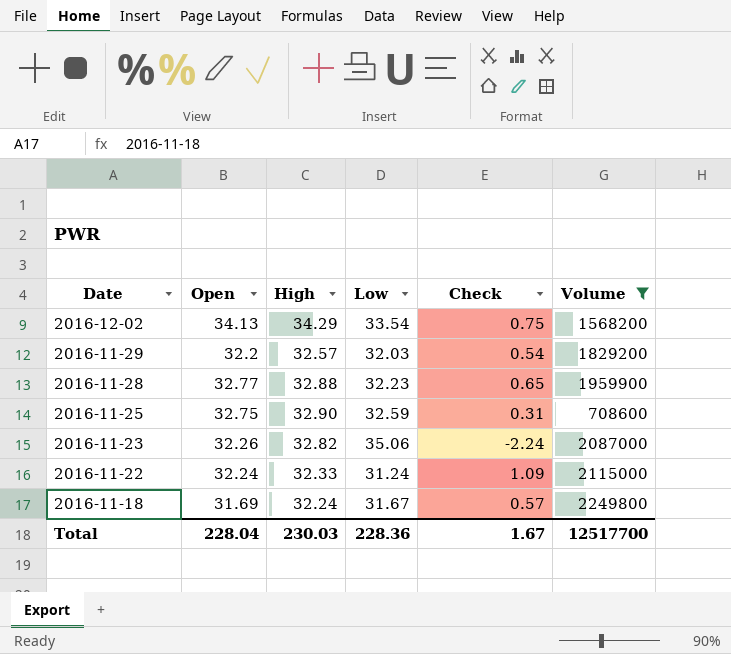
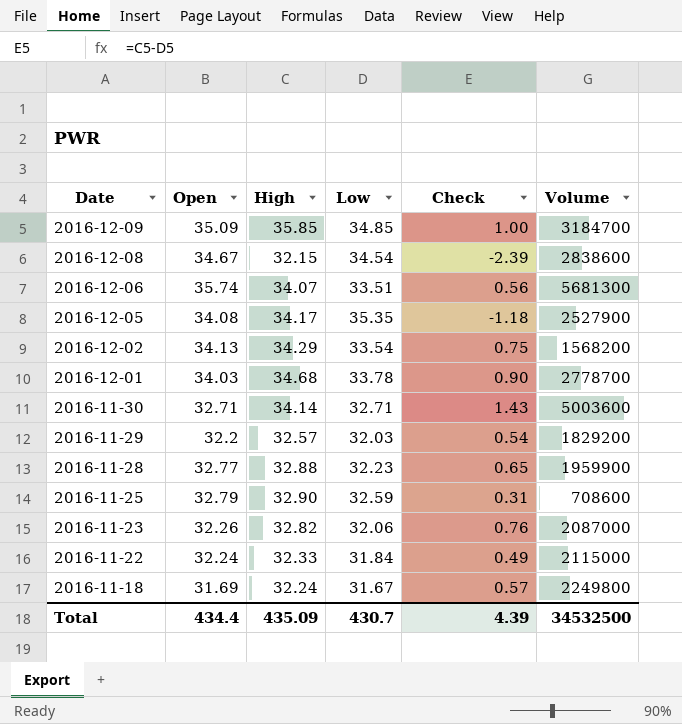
filter: Volume <= 2249800 -> none
2016-11-25 | Open: 32.75 -> 32.79
2016-11-23 | Low: 35.06 -> 32.06
2016-11-23 | Check: -2.24 -> 0.76
2016-11-22 | Low: 31.24 -> 31.84
2016-11-22 | Check: 1.09 -> 0.49
Total | Open: 228.04 -> 434.4
Total | High: 230.03 -> 435.09
Total | Low: 228.36 -> 430.7
Total | Check: 1.67 -> 4.39
Total | Volume: 12517700 -> 34532500

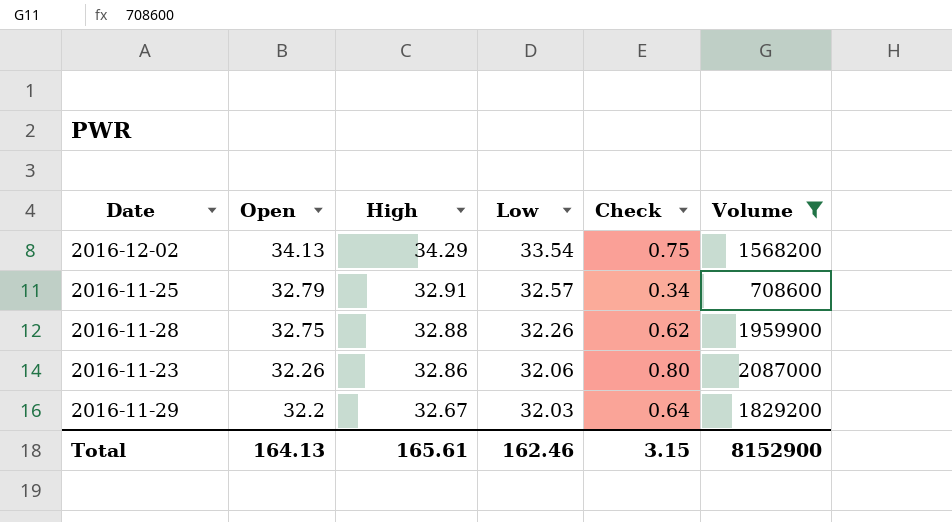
filter: none -> Volume <= 2087000
row order: Date descending -> Open descending
2016-11-25 | High: 32.90 -> 32.91
2016-11-25 | Low: 32.59 -> 32.57
2016-11-25 | Check: 0.31 -> 0.34
2016-11-28 | Open: 32.77 -> 32.75
2016-11-28 | Low: 32.23 -> 32.26
2016-11-28 | Check: 0.65 -> 0.62
2016-11-23 | High: 32.82 -> 32.86
2016-11-23 | Check: 0.76 -> 0.80
2016-11-29 | High: 32.57 -> 32.67
2016-11-29 | Check: 0.54 -> 0.64
Total | Open: 434.4 -> 164.13
Total | High: 435.09 -> 165.61
Total | Low: 430.7 -> 162.46
Total | Check: 4.39 -> 3.15
Total | Volume: 34532500 -> 8152900

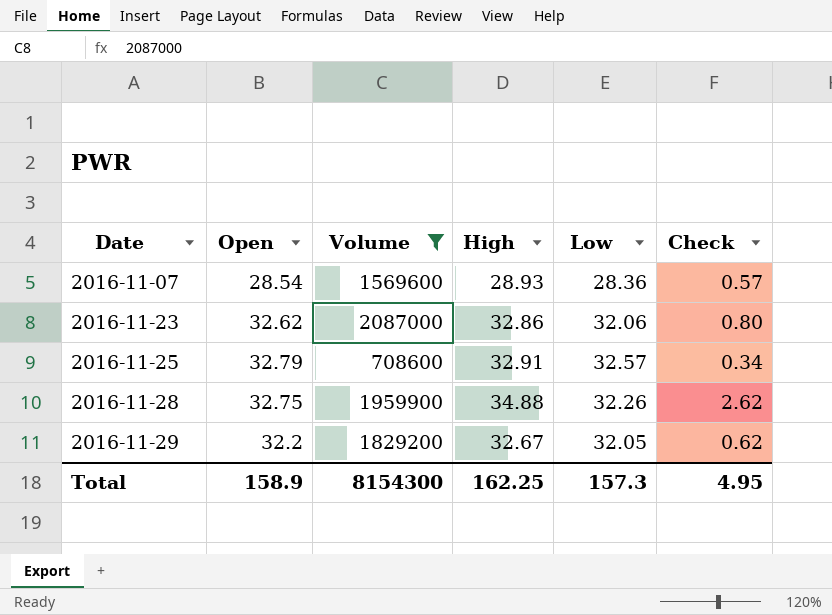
row order: Open descending -> Date ascending
column Volume | position: 6 -> 3
row 2016-12-02: 34.13 | 34.29 | 33.54 | 0.75 | 1568200 -> none
row 2016-11-07: none -> 28.54 | 1569600 | 28.93 | 28.36 | 0.57
2016-11-23 | Open: 32.26 -> 32.62
2016-11-28 | High: 32.88 -> 34.88
2016-11-28 | Check: 0.62 -> 2.62
2016-11-29 | Low: 32.03 -> 32.05
2016-11-29 | Check: 0.64 -> 0.62
Total | Open: 164.13 -> 158.9
Total | Volume: 8152900 -> 8154300
Total | High: 165.61 -> 162.25
Total | Low: 162.46 -> 157.3
Total | Check: 3.15 -> 4.95

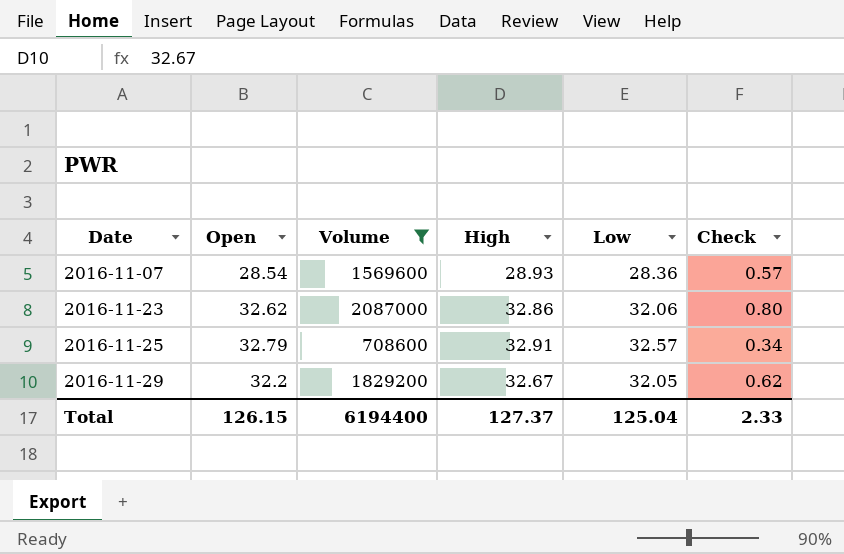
row 2016-11-28: 32.75 | 1959900 | 34.88 | 32.26 | 2.62 -> none
Total | Open: 158.9 -> 126.15
Total | Volume: 8154300 -> 6194400
Total | High: 162.25 -> 127.37
Total | Low: 157.3 -> 125.04
Total | Check: 4.95 -> 2.33

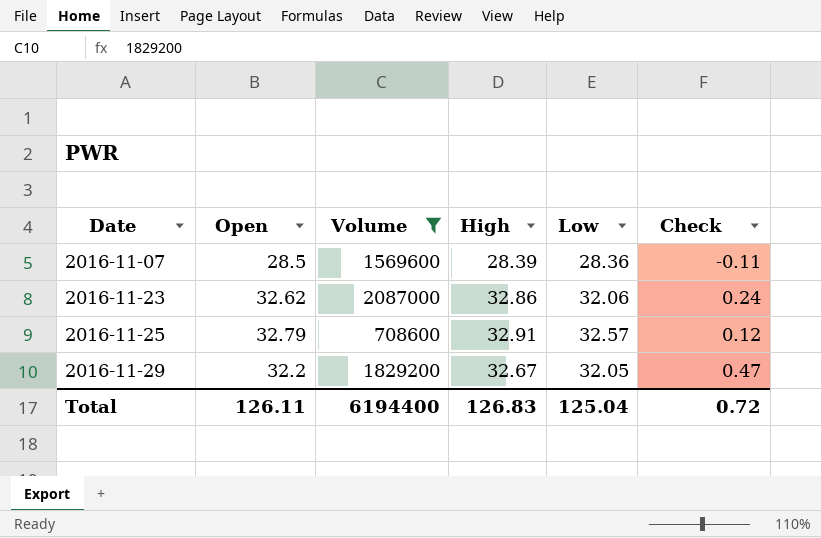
column Check | formula: [High] - [Low] -> [High] - [Open]
2016-11-07 | Open: 28.54 -> 28.5
2016-11-07 | High: 28.93 -> 28.39
Total | Open: 126.15 -> 126.11
Total | High: 127.37 -> 126.83
Total | Check: 2.33 -> 0.72

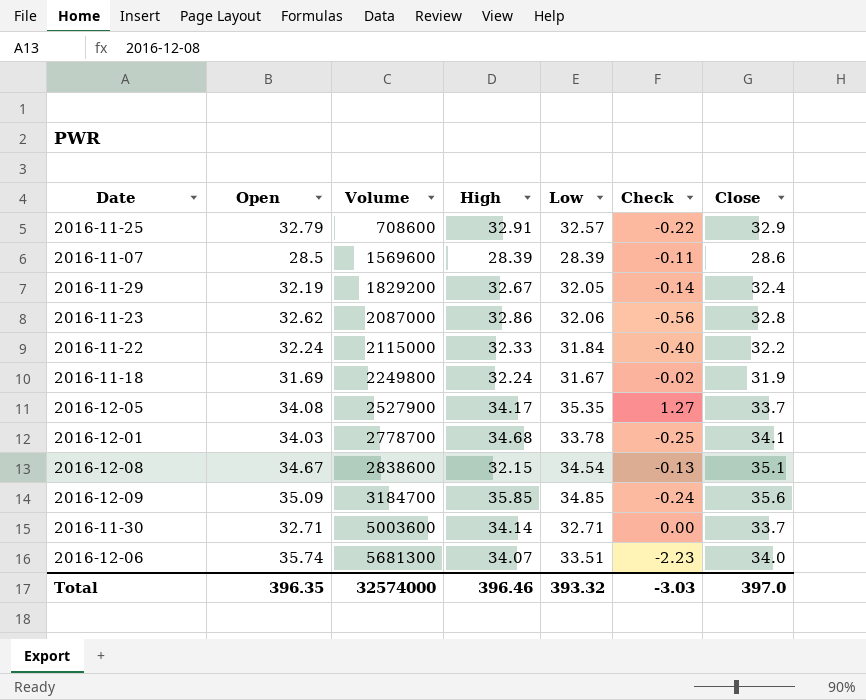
filter: Volume <= 2087000 -> none
row order: Date ascending -> Volume ascending
column Check | formula: [High] - [Open] -> [Low] - [Open]
column Close | position: none -> 7
2016-11-07 | Low: 28.36 -> 28.39
2016-11-29 | Open: 32.2 -> 32.19
Total | Open: 126.11 -> 396.35
Total | Volume: 6194400 -> 32574000
Total | High: 126.83 -> 396.46
Total | Low: 125.04 -> 393.32
Total | Check: 0.72 -> -3.03

